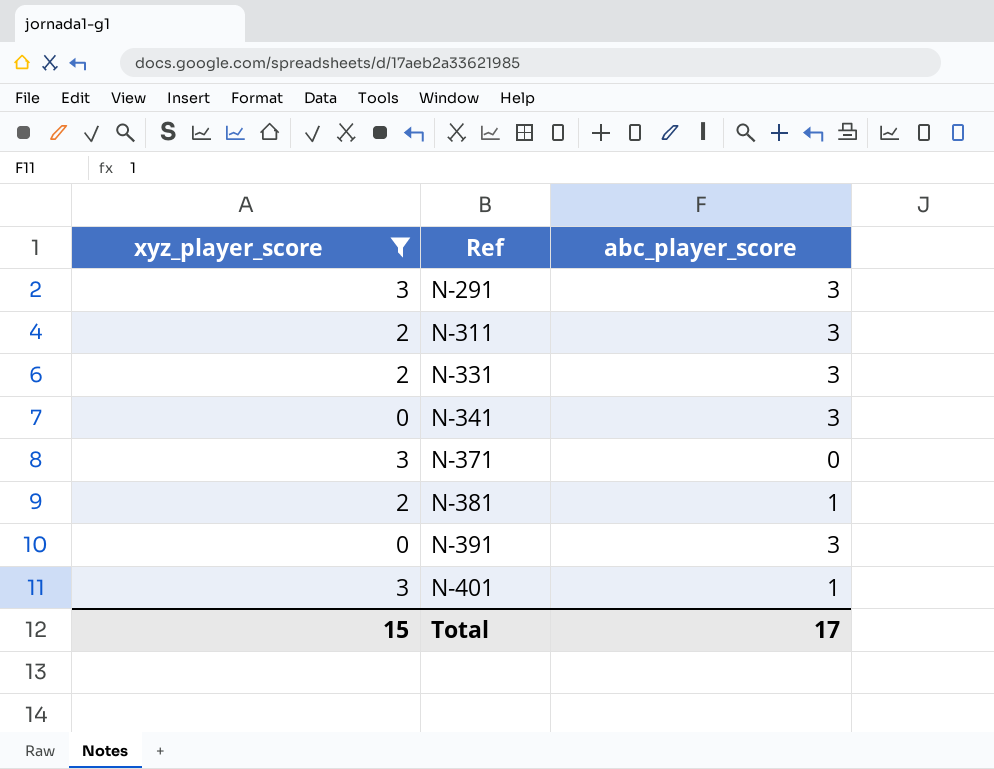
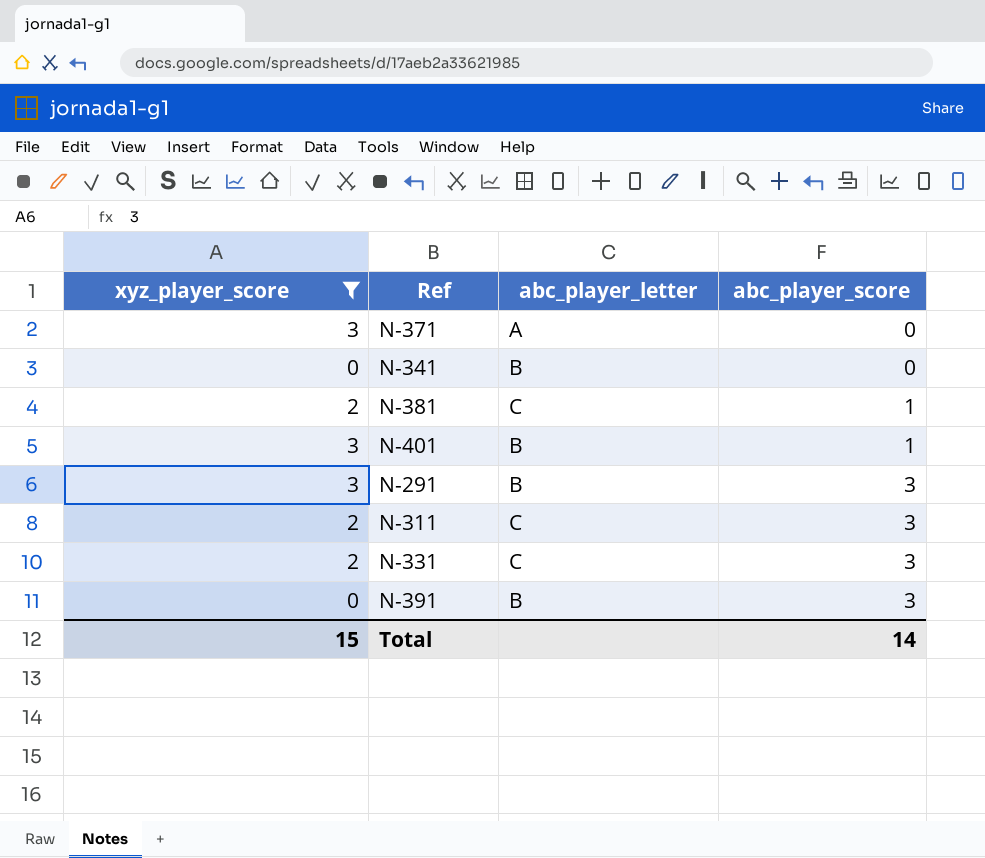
row order: Ref ascending -> abc_player_score ascending
column abc_player_letter | position: none -> 3
N-341 | abc_player_score: 3 -> 0
Total | abc_player_score: 17 -> 14

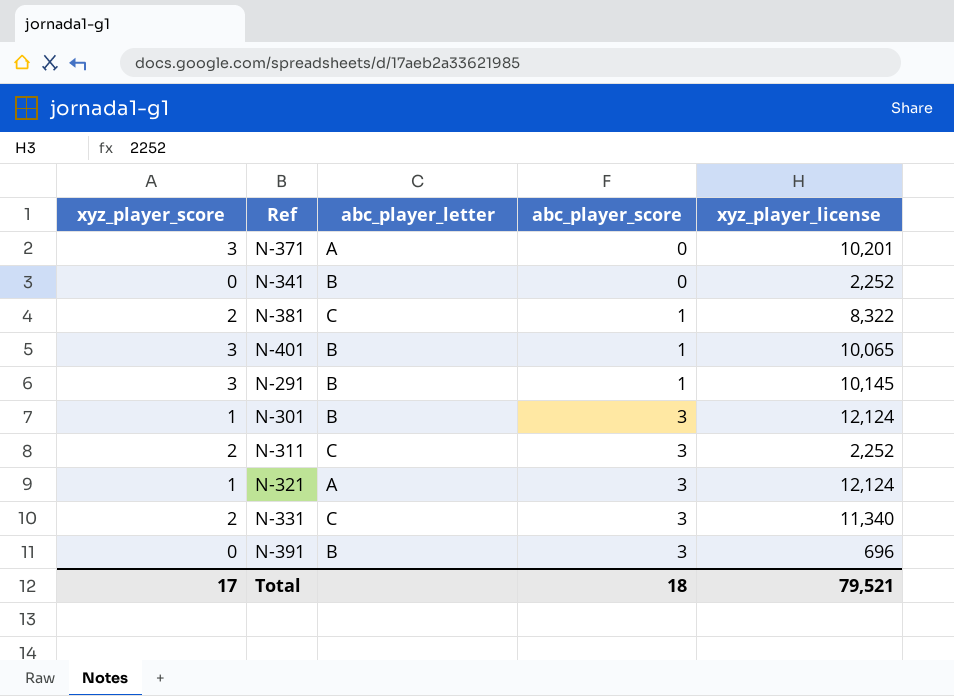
filter: xyz_player_score != 1 -> none
column xyz_player_license | position: none -> 5
N-291 | abc_player_score: 3 -> 1
Total | xyz_player_score: 15 -> 17
Total | abc_player_score: 14 -> 18

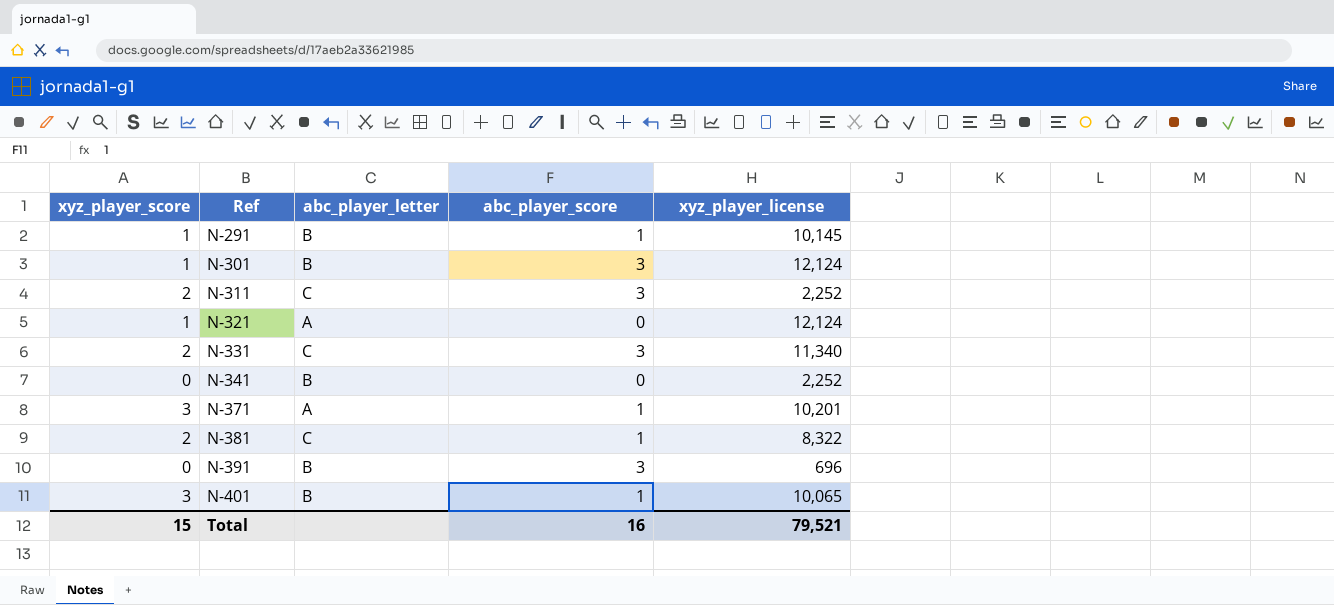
row order: abc_player_score ascending -> Ref ascending
N-291 | xyz_player_score: 3 -> 1
N-321 | abc_player_score: 3 -> 0
N-371 | abc_player_score: 0 -> 1
Total | xyz_player_score: 17 -> 15
Total | abc_player_score: 18 -> 16

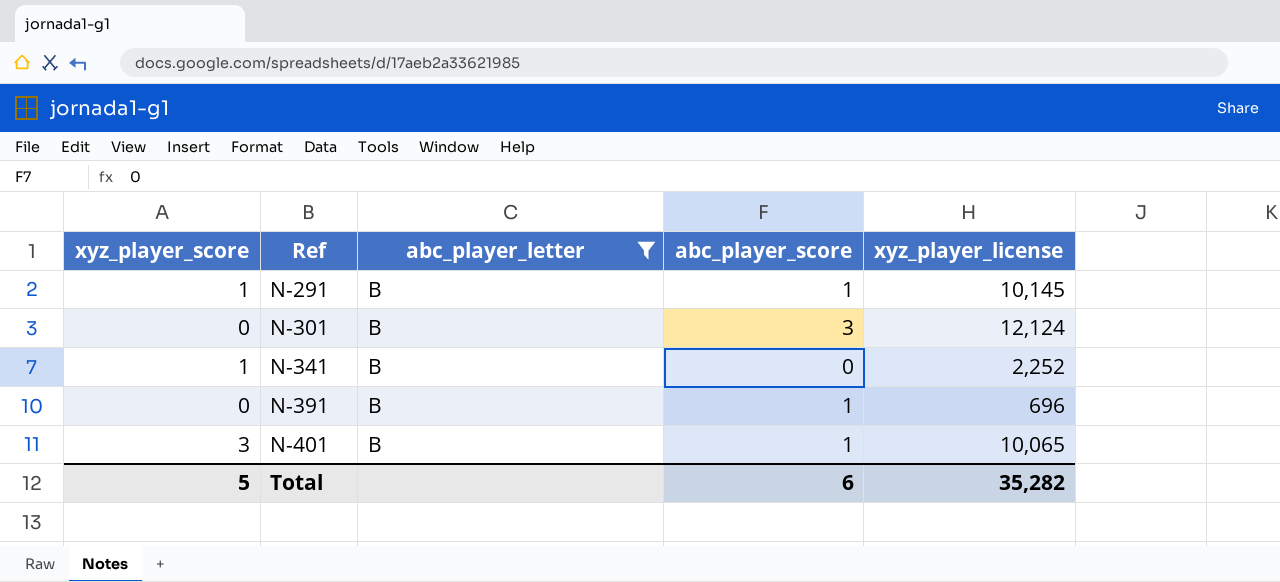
filter: none -> abc_player_letter = B
N-301 | xyz_player_score: 1 -> 0
N-341 | xyz_player_score: 0 -> 1
N-391 | abc_player_score: 3 -> 1
Total | xyz_player_score: 15 -> 5
Total | abc_player_score: 16 -> 6
Total | xyz_player_license: 79,521 -> 35,282

